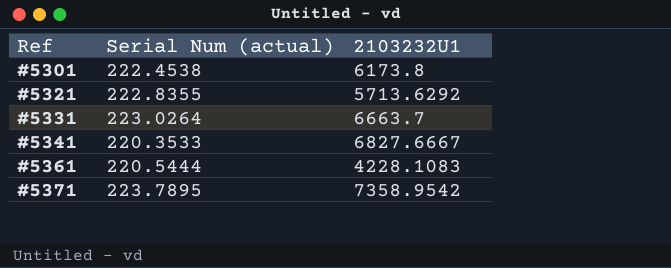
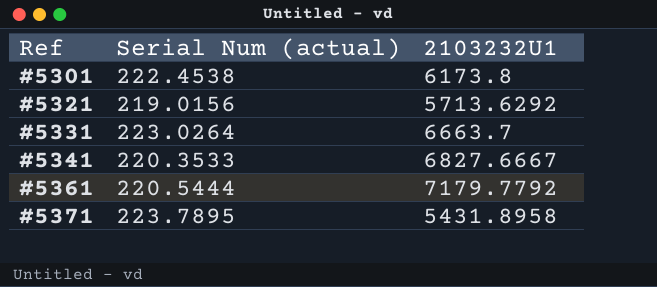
#5321 | Serial Num (actual): 222.8355 -> 219.0156
#5361 | 2103232U1: 4228.1083 -> 7179.7792
#5371 | 2103232U1: 7358.9542 -> 5431.8958

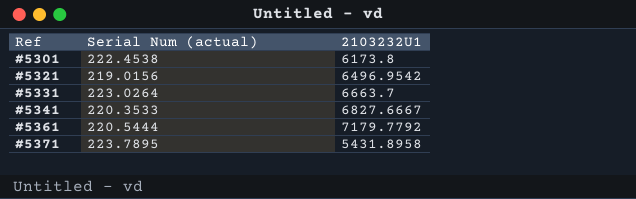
#5321 | 2103232U1: 5713.6292 -> 6496.9542

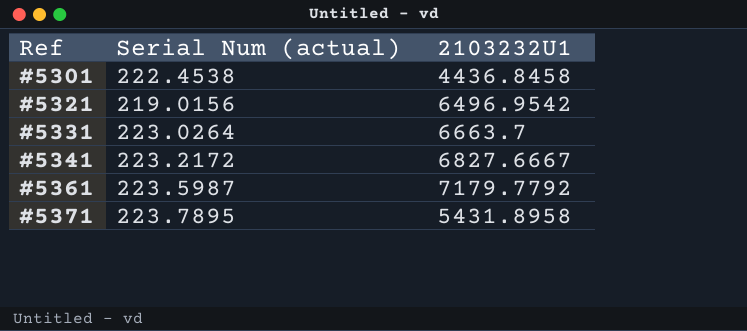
#5301 | 2103232U1: 6173.8 -> 4436.8458
#5341 | Serial Num (actual): 220.3533 -> 223.2172
#5361 | Serial Num (actual): 220.5444 -> 223.5987

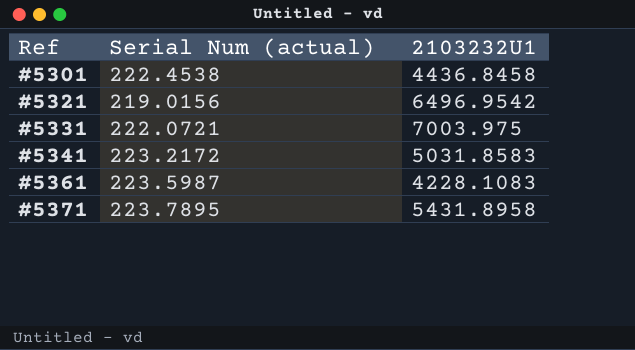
#5331 | Serial Num (actual): 223.0264 -> 222.0721
#5331 | 2103232U1: 6663.7 -> 7003.975
#5341 | 2103232U1: 6827.6667 -> 5031.8583
#5361 | 2103232U1: 7179.7792 -> 4228.1083

